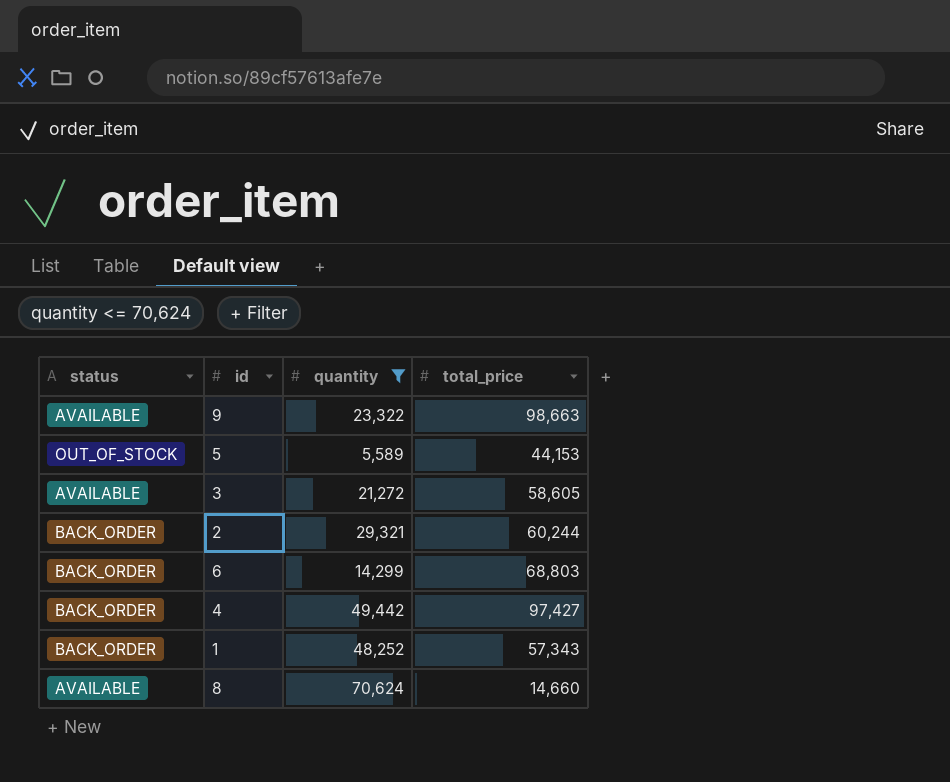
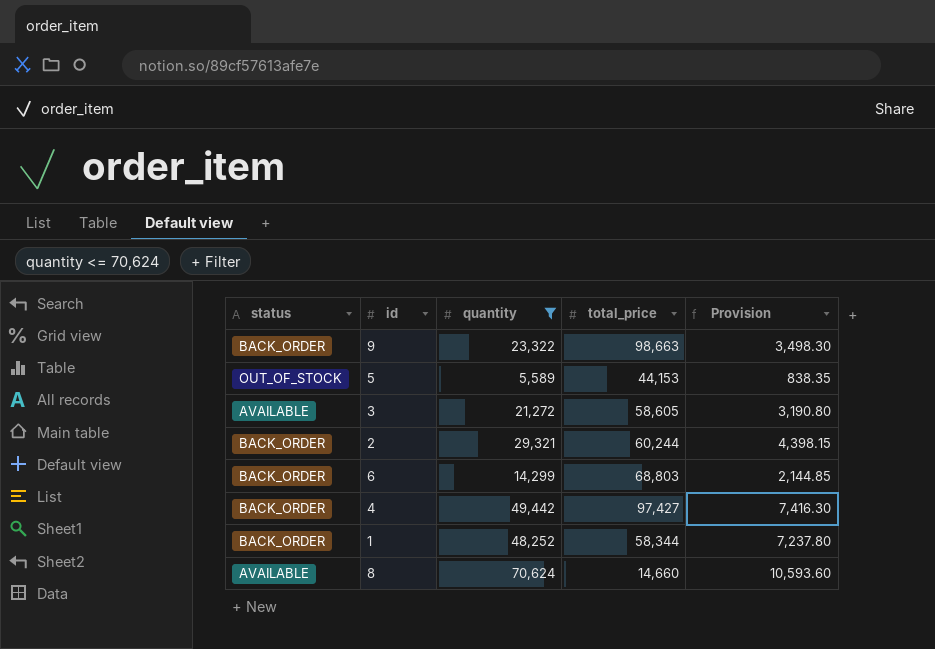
column Provision | formula: none -> [quantity] * 0.15
9 | status: AVAILABLE -> BACK_ORDER
1 | total_price: 57,343 -> 58,344

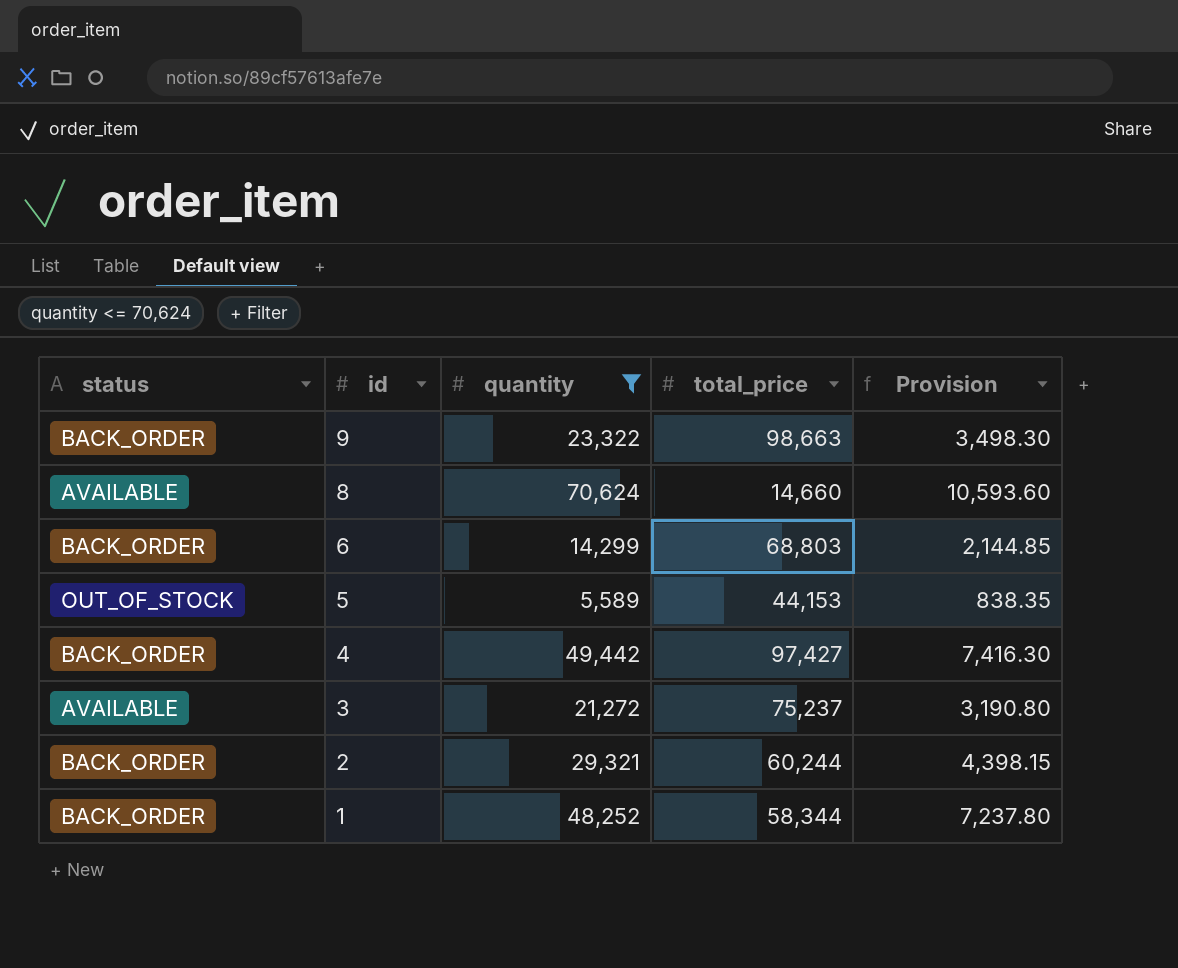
row order: none -> id descending
3 | total_price: 58,605 -> 75,237

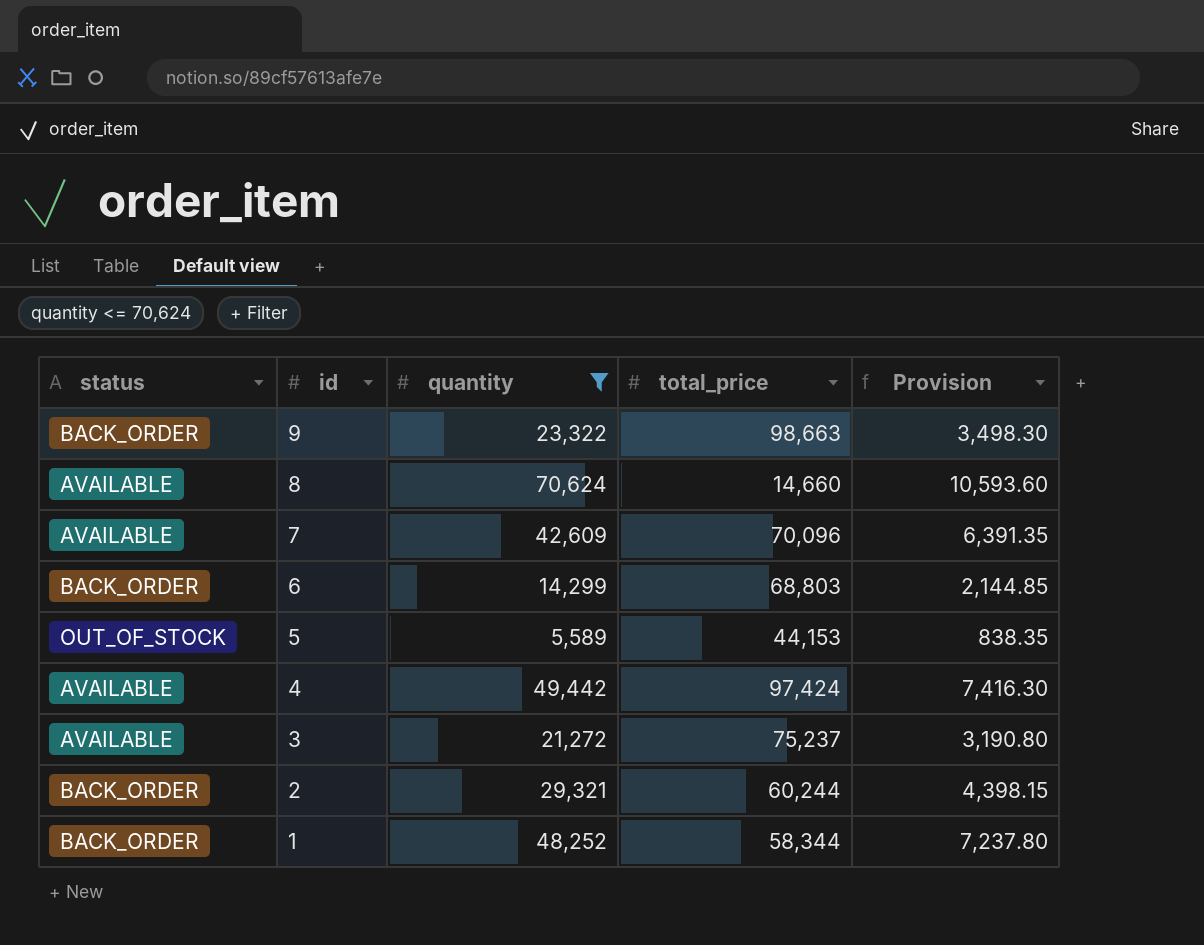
row 7: none -> AVAILABLE | 42,609 | 70,096 | 6,391.35
4 | status: BACK_ORDER -> AVAILABLE
4 | total_price: 97,427 -> 97,424

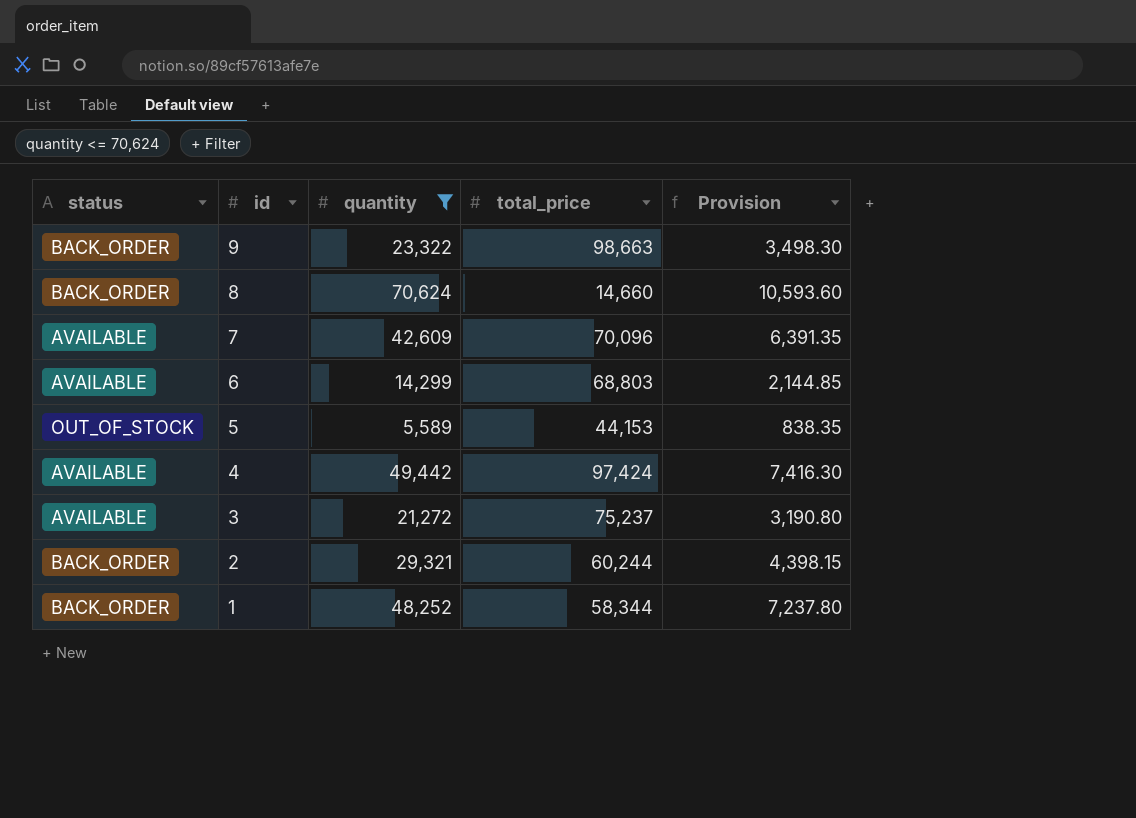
8 | status: AVAILABLE -> BACK_ORDER
6 | status: BACK_ORDER -> AVAILABLE

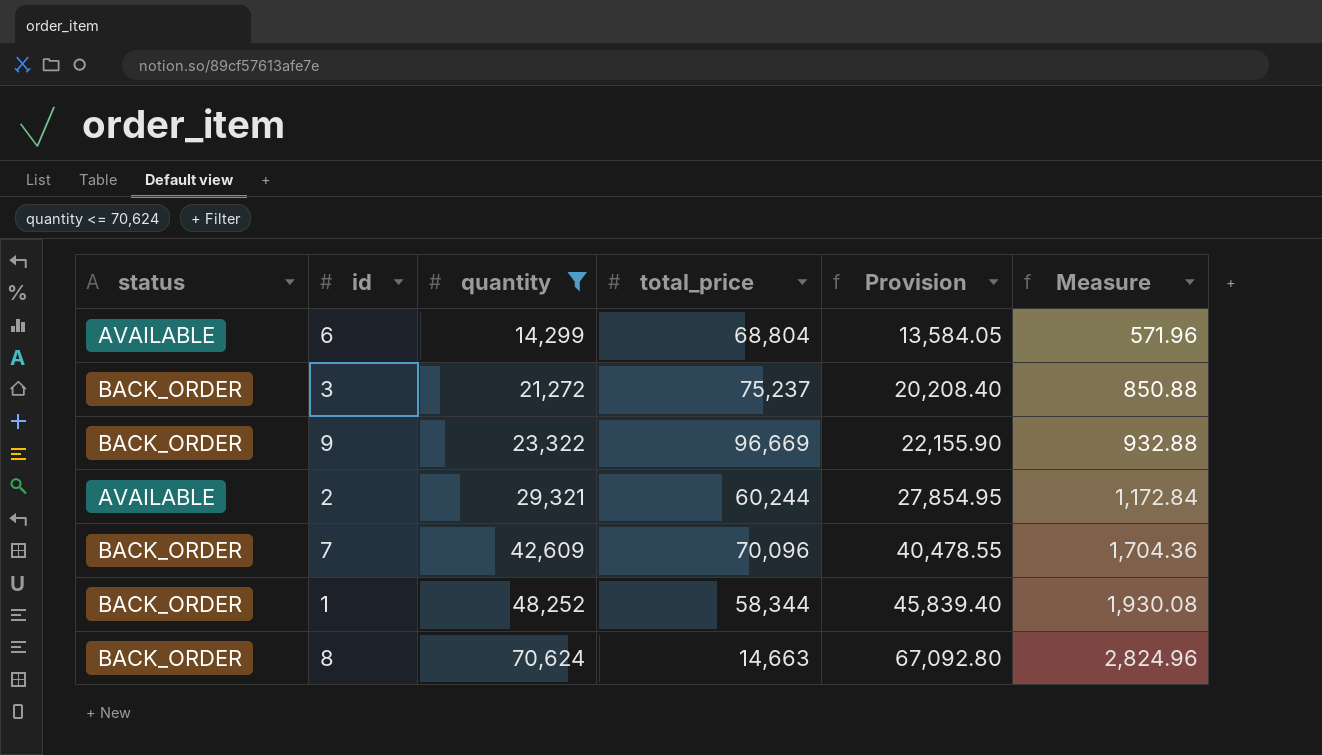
row order: id descending -> quantity ascending
column Provision | formula: [quantity] * 0.15 -> [quantity] * 0.95
column Measure | formula: none -> [quantity] * 0.04
row 5: OUT_OF_STOCK | 5,589 | 44,153 | 838.35 -> none
row 4: AVAILABLE | 49,442 | 97,424 | 7,416.30 -> none
6 | total_price: 68,803 -> 68,804
3 | status: AVAILABLE -> BACK_ORDER
9 | total_price: 98,663 -> 96,669
2 | status: BACK_ORDER -> AVAILABLE
7 | status: AVAILABLE -> BACK_ORDER
8 | total_price: 14,660 -> 14,663

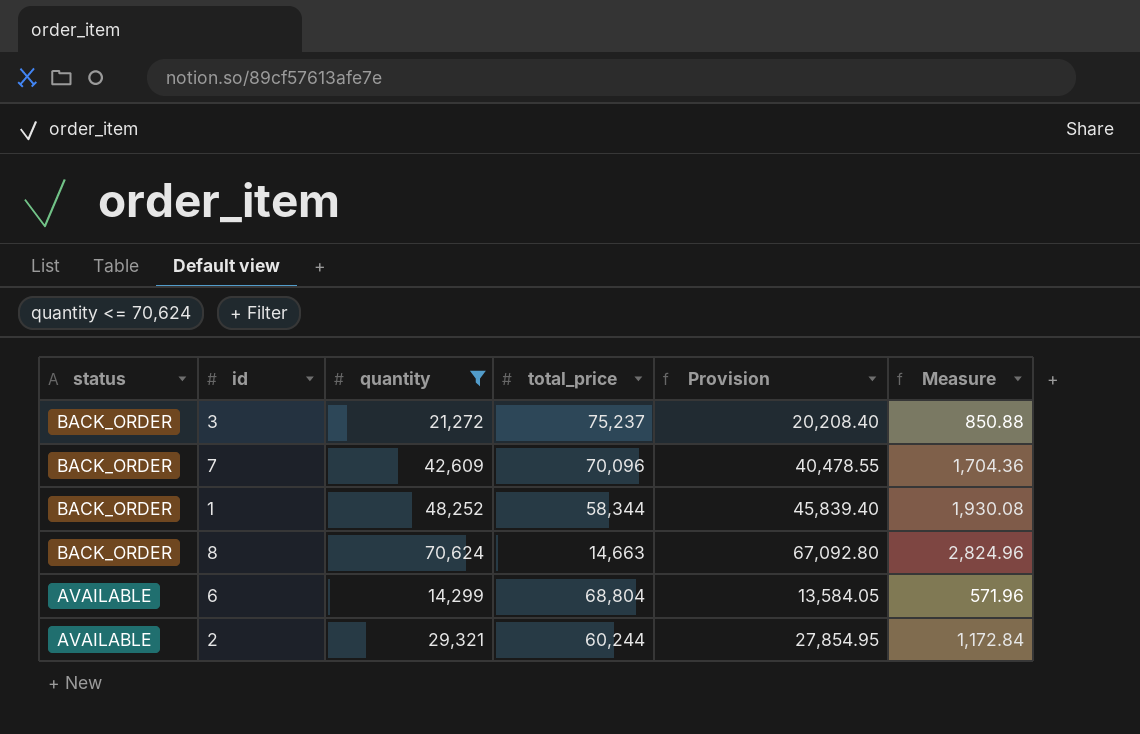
row order: quantity ascending -> status descending
row 9: BACK_ORDER | 23,322 | 96,669 | 22,155.90 | 932.88 -> none

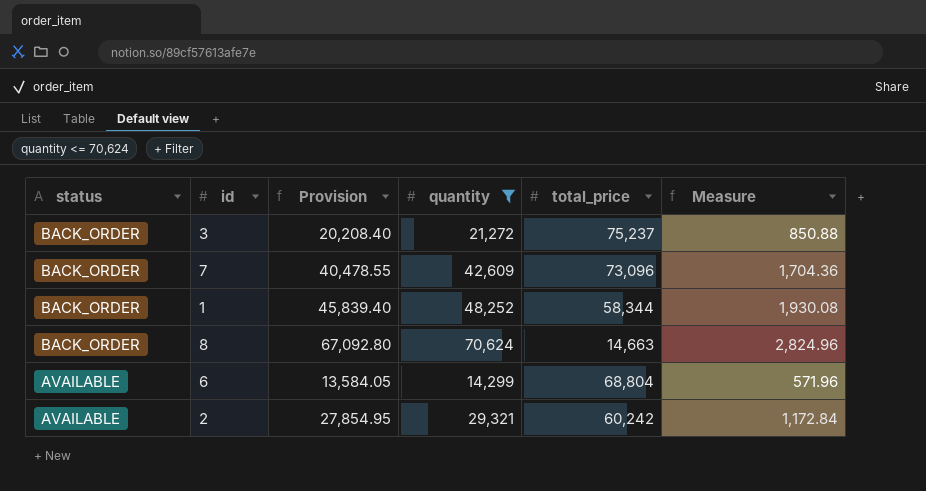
column Provision | position: 5 -> 3
7 | total_price: 70,096 -> 73,096
2 | total_price: 60,244 -> 60,242

